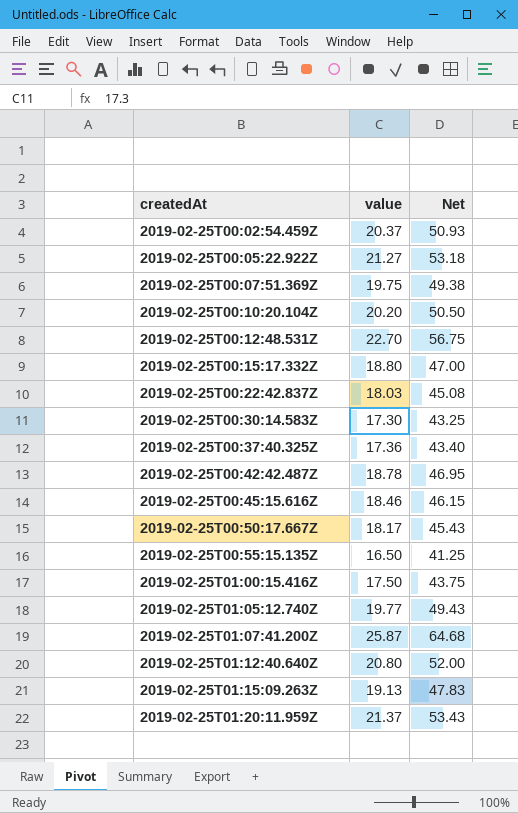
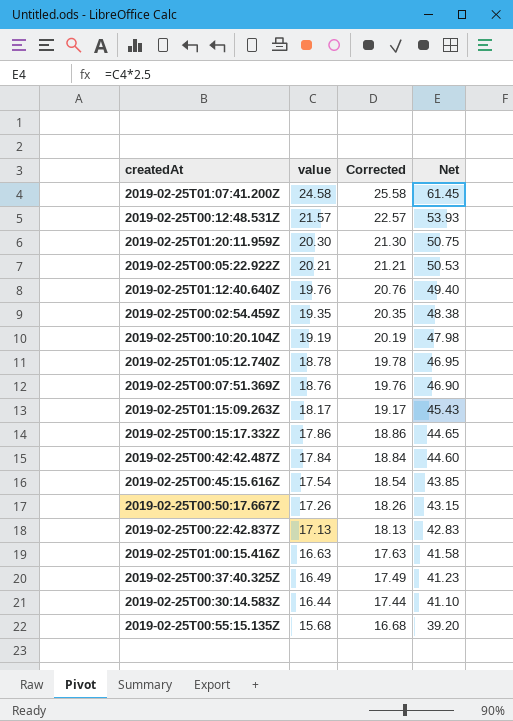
row order: createdAt ascending -> value descending
column Corrected | formula: none -> [value] + 1
2019-02-25T01:07:41.200Z | value: 25.87 -> 24.58
2019-02-25T01:07:41.200Z | Net: 64.68 -> 61.45
2019-02-25T00:12:48.531Z | value: 22.70 -> 21.57
2019-02-25T00:12:48.531Z | Net: 56.75 -> 53.93
2019-02-25T01:20:11.959Z | value: 21.37 -> 20.30
2019-02-25T01:20:11.959Z | Net: 53.43 -> 50.75
2019-02-25T00:05:22.922Z | value: 21.27 -> 20.21
2019-02-25T00:05:22.922Z | Net: 53.18 -> 50.53
2019-02-25T01:12:40.640Z | value: 20.80 -> 19.76
2019-02-25T01:12:40.640Z | Net: 52.00 -> 49.40
2019-02-25T00:02:54.459Z | value: 20.37 -> 19.35
2019-02-25T00:02:54.459Z | Net: 50.93 -> 48.38
2019-02-25T00:10:20.104Z | value: 20.20 -> 19.19
2019-02-25T00:10:20.104Z | Net: 50.50 -> 47.98
2019-02-25T01:05:12.740Z | value: 19.77 -> 18.78
2019-02-25T01:05:12.740Z | Net: 49.43 -> 46.95
2019-02-25T00:07:51.369Z | value: 19.75 -> 18.76
2019-02-25T00:07:51.369Z | Net: 49.38 -> 46.90
2019-02-25T01:15:09.263Z | value: 19.13 -> 18.17
2019-02-25T01:15:09.263Z | Net: 47.83 -> 45.43
2019-02-25T00:15:17.332Z | value: 18.80 -> 17.86
2019-02-25T00:15:17.332Z | Net: 47.00 -> 44.65
2019-02-25T00:42:42.487Z | value: 18.78 -> 17.84
2019-02-25T00:42:42.487Z | Net: 46.95 -> 44.60
2019-02-25T00:45:15.616Z | value: 18.46 -> 17.54
2019-02-25T00:45:15.616Z | Net: 46.15 -> 43.85
2019-02-25T00:50:17.667Z | value: 18.17 -> 17.26
2019-02-25T00:50:17.667Z | Net: 45.43 -> 43.15
2019-02-25T00:22:42.837Z | value: 18.03 -> 17.13
2019-02-25T00:22:42.837Z | Net: 45.08 -> 42.83
2019-02-25T01:00:15.416Z | value: 17.50 -> 16.63
2019-02-25T01:00:15.416Z | Net: 43.75 -> 41.58
2019-02-25T00:37:40.325Z | value: 17.36 -> 16.49
2019-02-25T00:37:40.325Z | Net: 43.40 -> 41.23
2019-02-25T00:30:14.583Z | value: 17.30 -> 16.44
2019-02-25T00:30:14.583Z | Net: 43.25 -> 41.10
2019-02-25T00:55:15.135Z | value: 16.50 -> 15.68
2019-02-25T00:55:15.135Z | Net: 41.25 -> 39.20

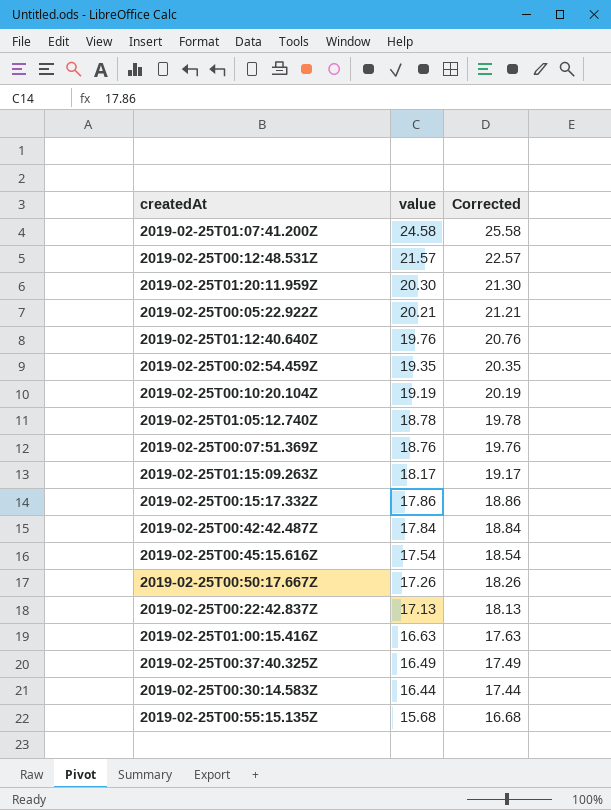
column Net | formula: [value] * 2.5 -> none

